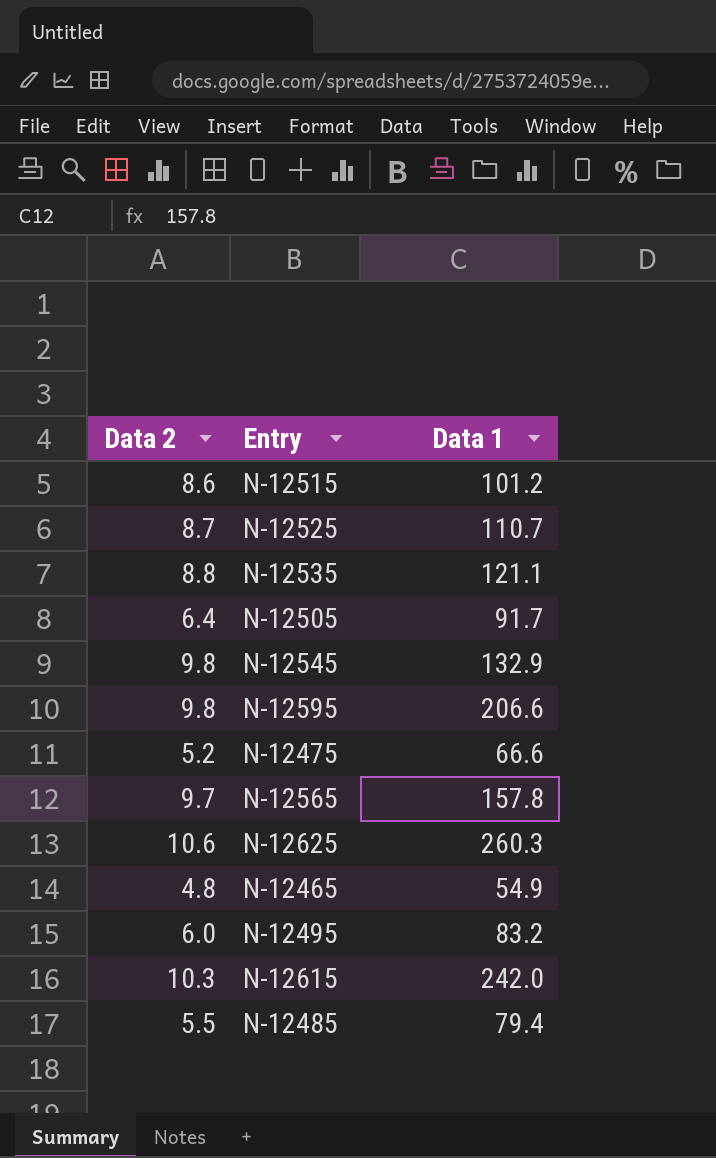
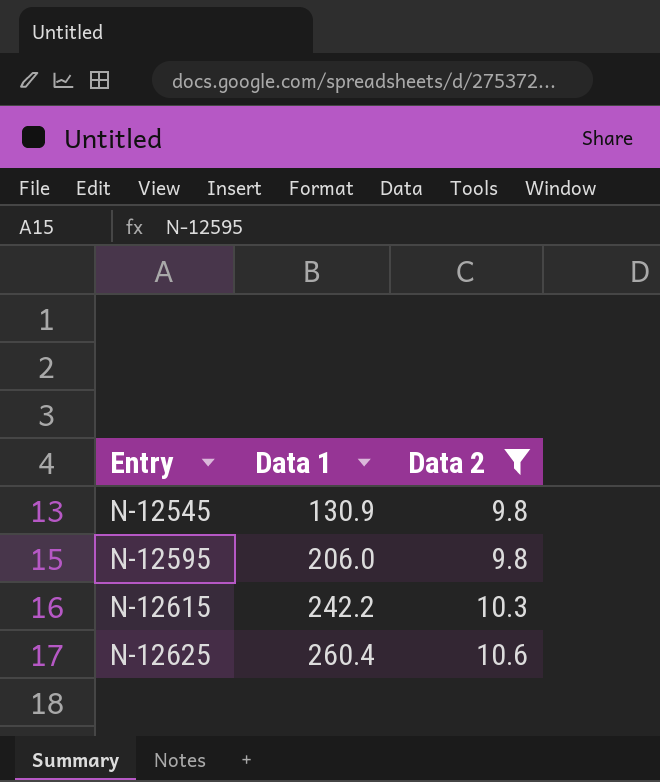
filter: none -> Data 2 >= 9.8
row order: none -> Entry ascending
column Data 2 | position: 1 -> 3
N-12545 | Data 1: 132.9 -> 130.9
N-12595 | Data 1: 206.6 -> 206.0
N-12615 | Data 1: 242.0 -> 242.2
N-12625 | Data 1: 260.3 -> 260.4

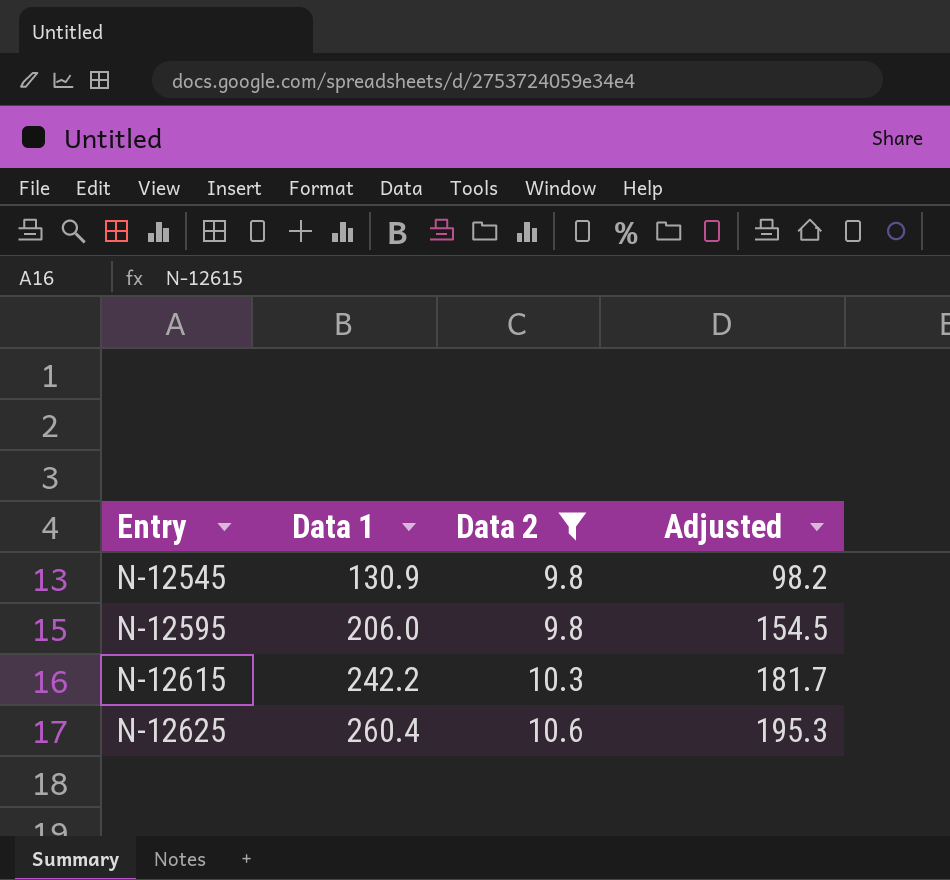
column Adjusted | formula: none -> [Data 1] * 0.75

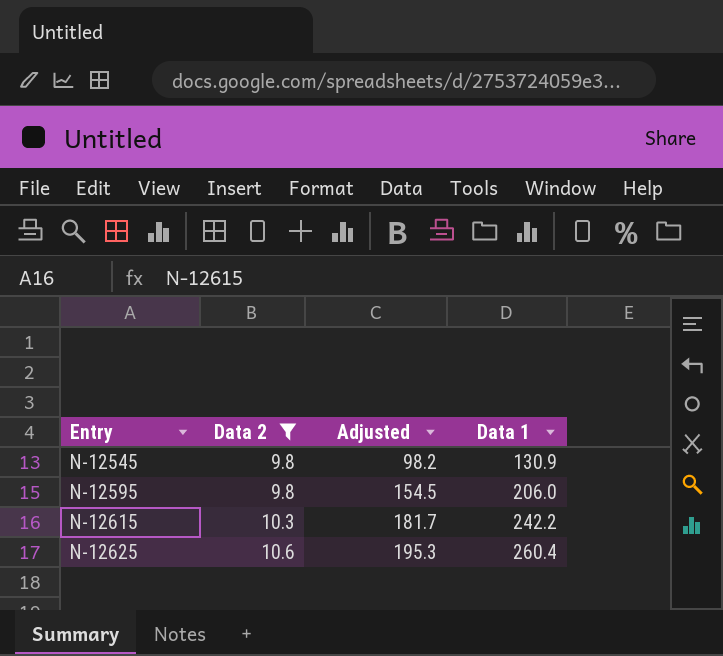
column Data 1 | position: 2 -> 4

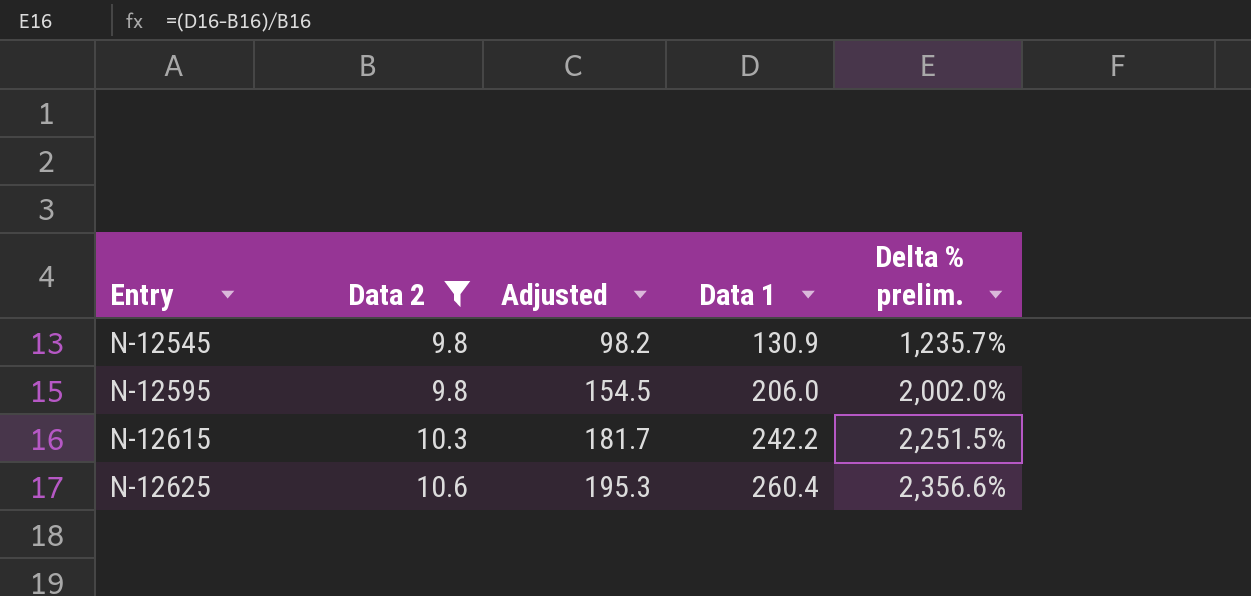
column Delta % prelim. | formula: none -> ([Data 1] - [Data 2]) / [Data 2]

